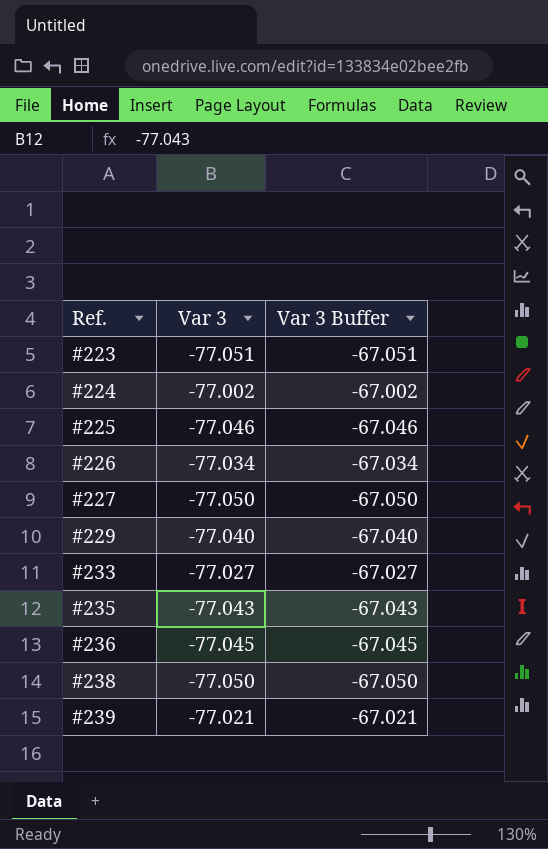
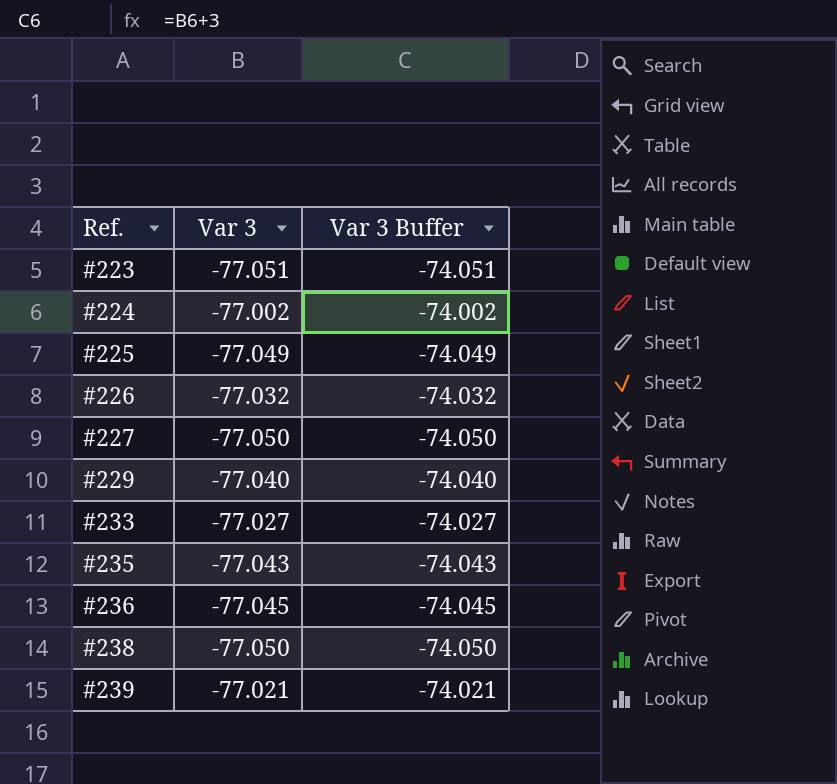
column Var 3 Buffer | formula: [Var 3] + 10 -> [Var 3] + 3
#225 | Var 3: -77.046 -> -77.049
#226 | Var 3: -77.034 -> -77.032

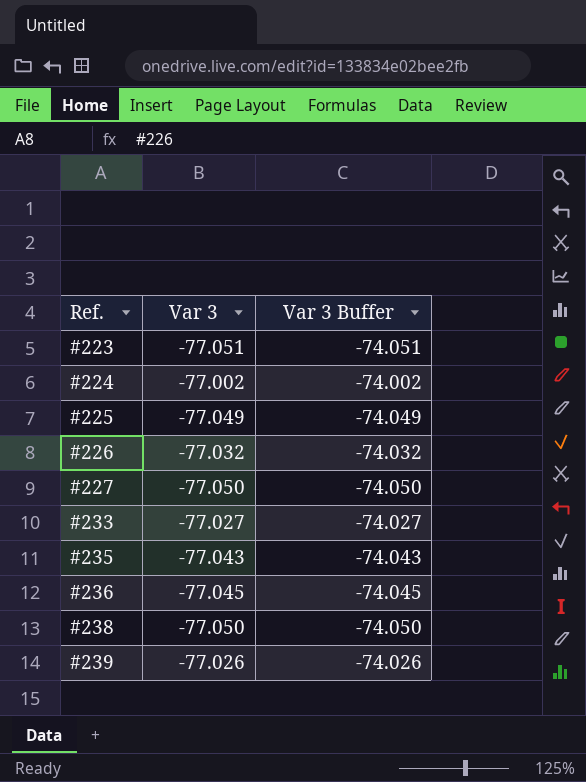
row #229: -77.040 | -74.040 -> none
#239 | Var 3: -77.021 -> -77.026
#239 | Var 3 Buffer: -74.021 -> -74.026

